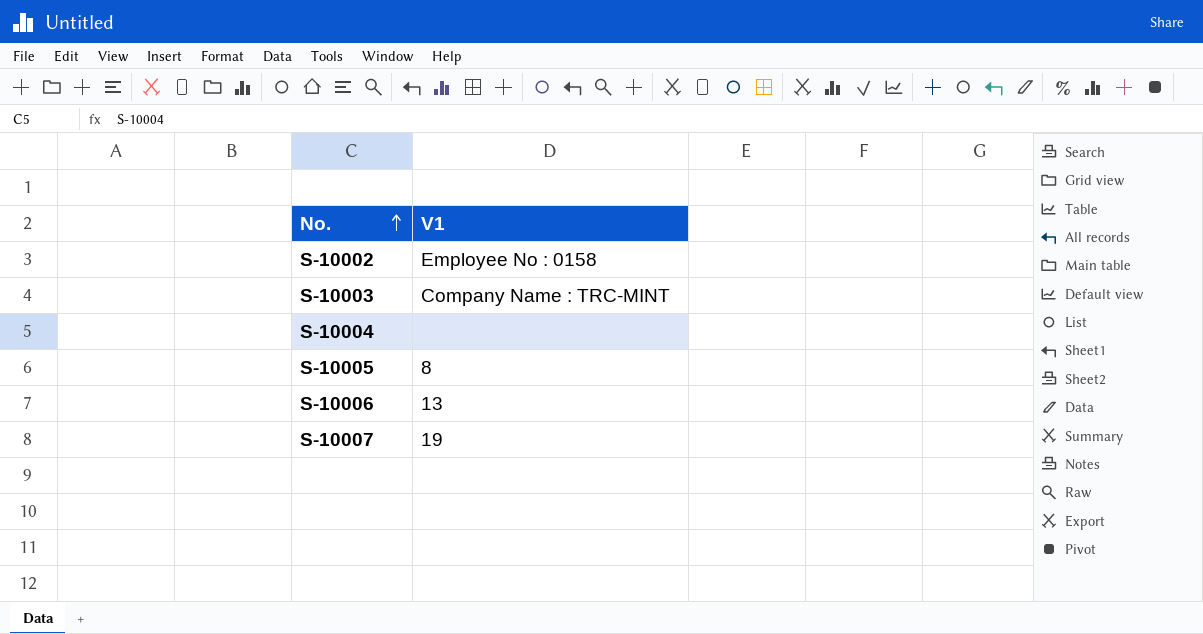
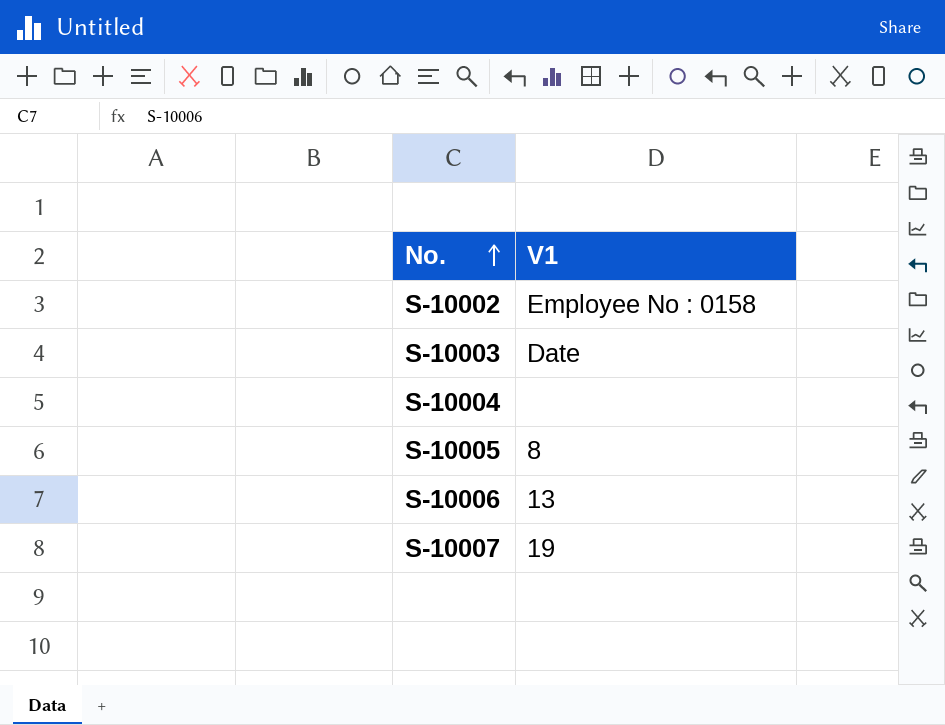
S-10003 | V1: Company Name : TRC-MINT -> Date

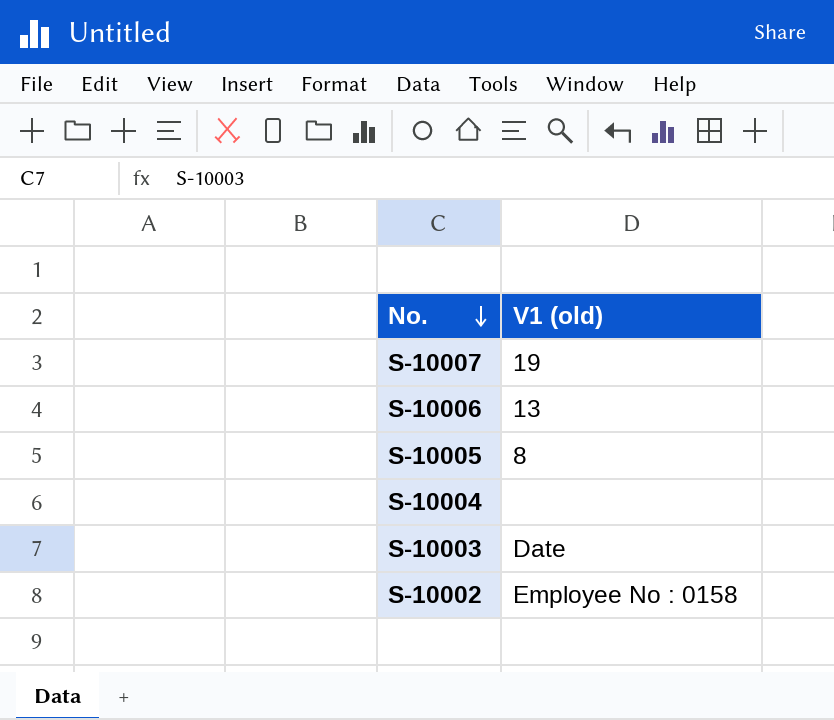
row order: No. ascending -> No. descending
column name: V1 -> V1 (old)

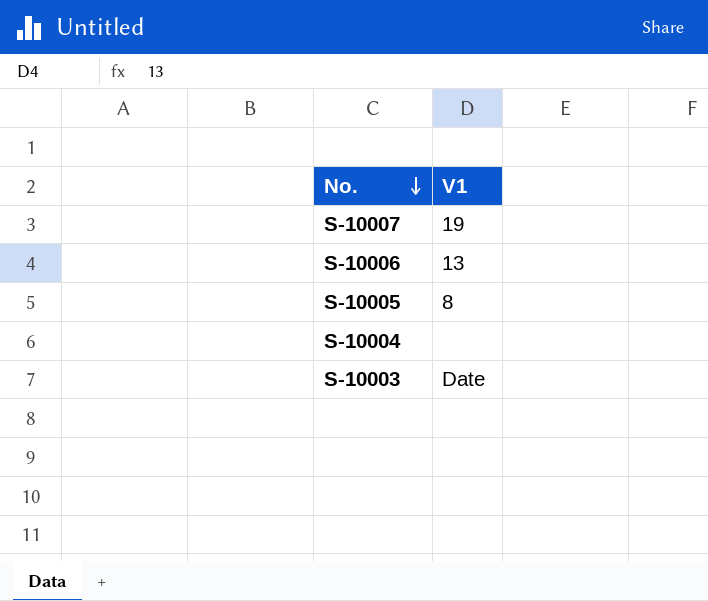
column name: V1 (old) -> V1
row S-10002: Employee No : 0158 -> none

